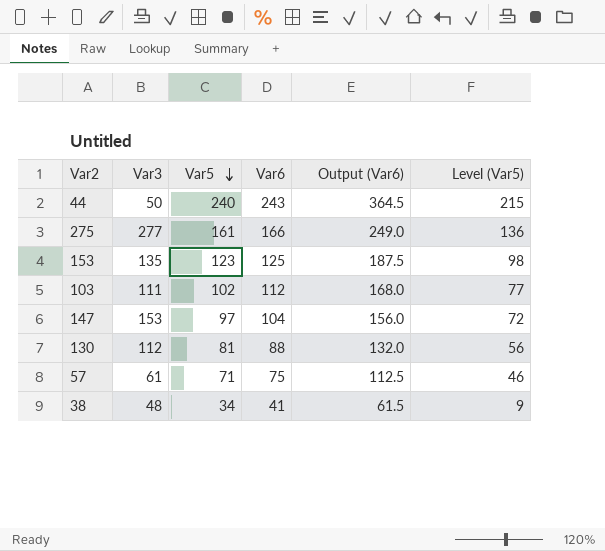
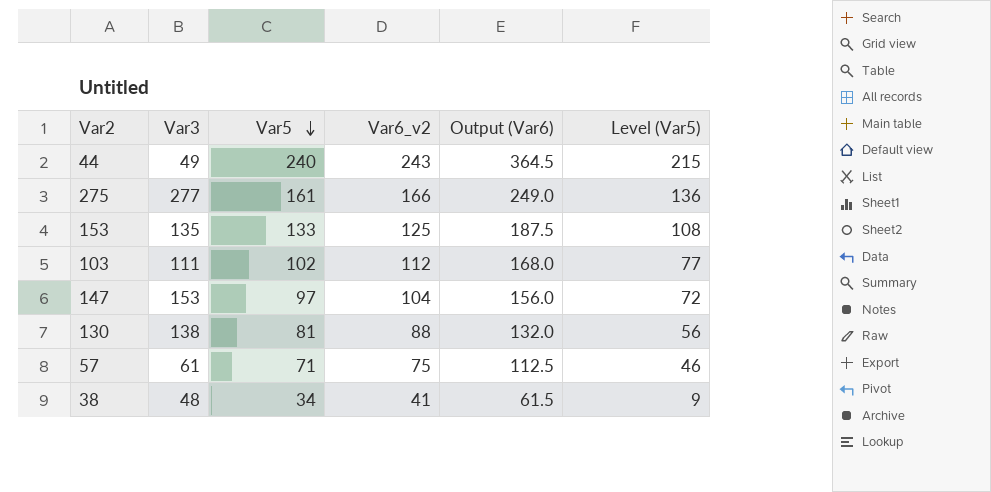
column name: Var6 -> Var6_v2
44 | Var3: 50 -> 49
153 | Var5: 123 -> 133
153 | Level (Var5): 98 -> 108
130 | Var3: 112 -> 138

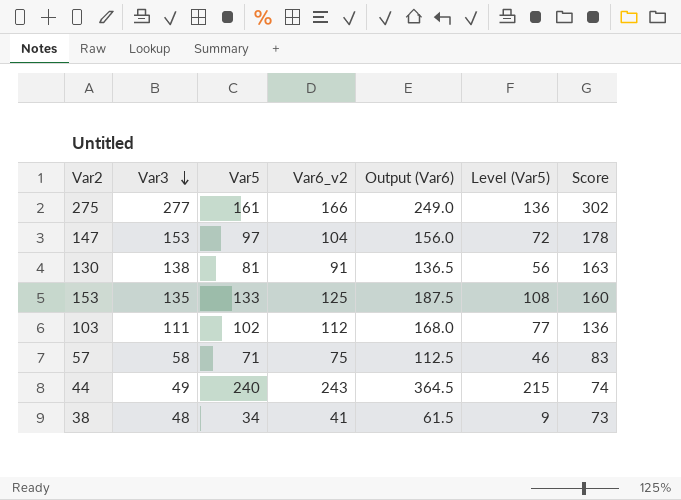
row order: Var5 descending -> Var3 descending
column Score | formula: none -> [Var3] + 25
130 | Var6_v2: 88 -> 91
130 | Output (Var6): 132.0 -> 136.5
57 | Var3: 61 -> 58

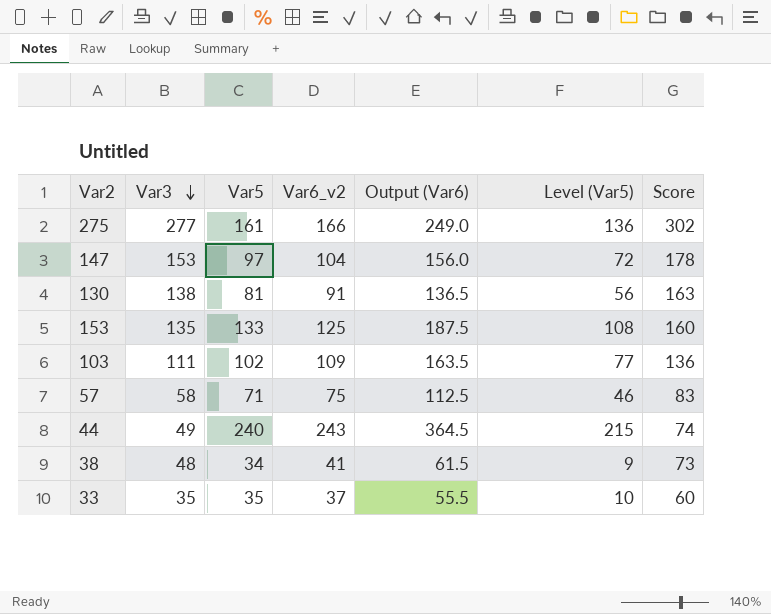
103 | Var6_v2: 112 -> 109
103 | Output (Var6): 168.0 -> 163.5
row 33: none -> 35 | 35 | 37 | 55.5 | 10 | 60

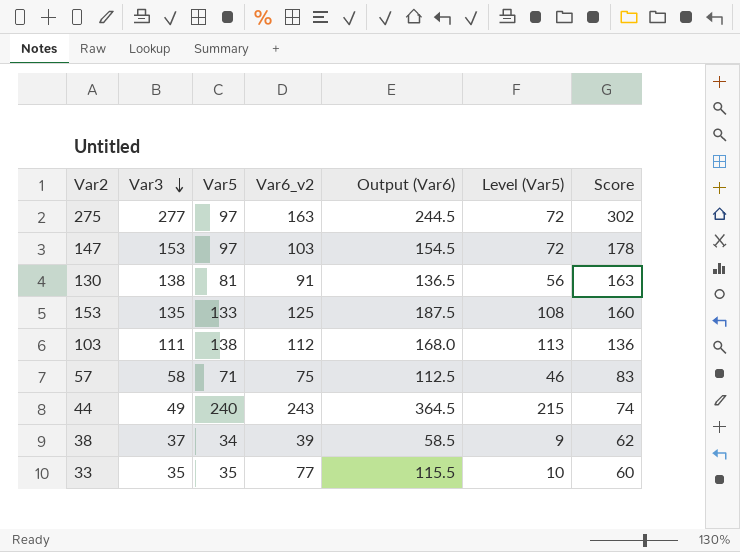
275 | Var5: 161 -> 97
275 | Var6_v2: 166 -> 163
275 | Output (Var6): 249.0 -> 244.5
275 | Level (Var5): 136 -> 72
147 | Var6_v2: 104 -> 103
147 | Output (Var6): 156.0 -> 154.5
103 | Var5: 102 -> 138
103 | Var6_v2: 109 -> 112
103 | Output (Var6): 163.5 -> 168.0
103 | Level (Var5): 77 -> 113
38 | Var3: 48 -> 37
38 | Var6_v2: 41 -> 39
38 | Output (Var6): 61.5 -> 58.5
38 | Score: 73 -> 62
33 | Var6_v2: 37 -> 77
33 | Output (Var6): 55.5 -> 115.5

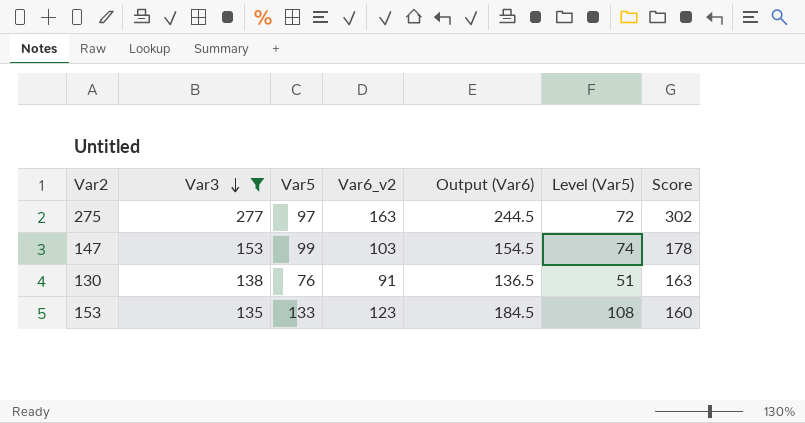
filter: none -> Var3 >= 135
147 | Var5: 97 -> 99
147 | Level (Var5): 72 -> 74
130 | Var5: 81 -> 76
130 | Level (Var5): 56 -> 51
153 | Var6_v2: 125 -> 123
153 | Output (Var6): 187.5 -> 184.5

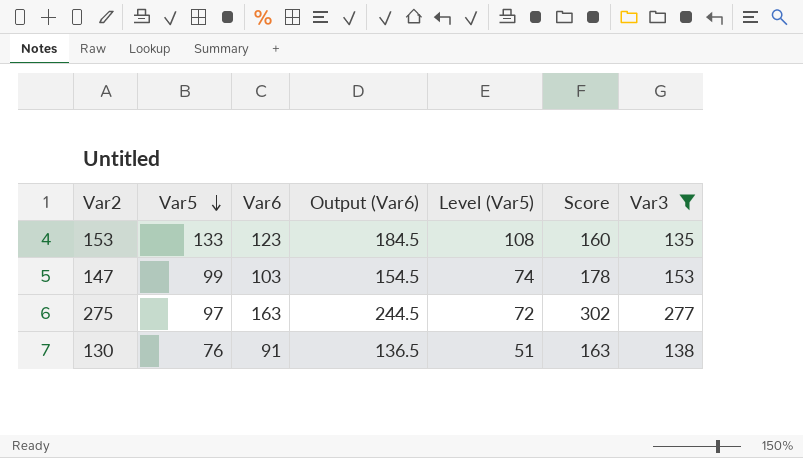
row order: Var3 descending -> Var5 descending
column name: Var6_v2 -> Var6
column Var3 | position: 2 -> 7

